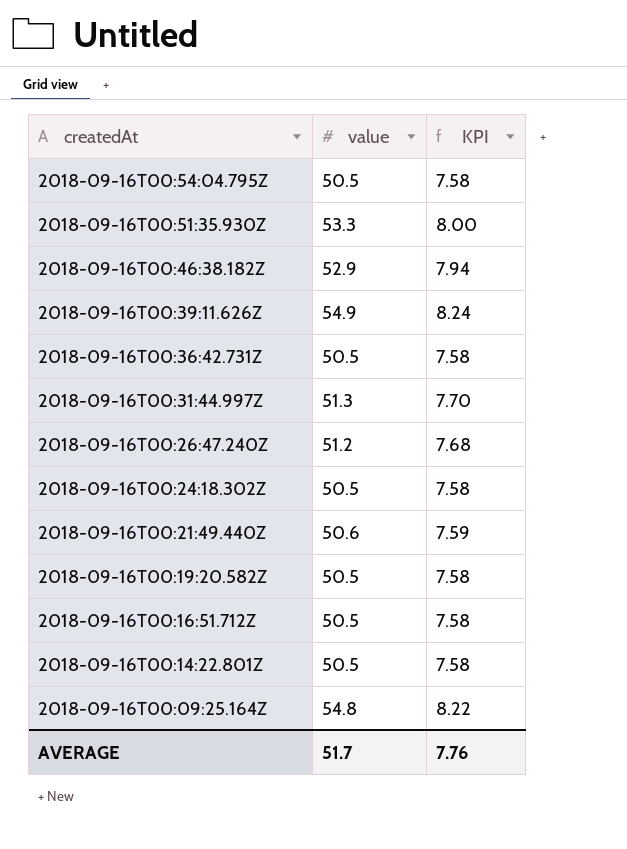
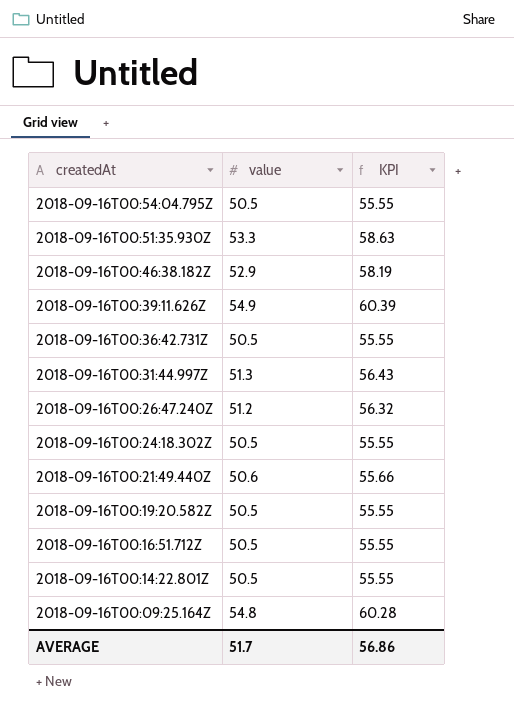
column KPI | formula: [value] * 0.15 -> [value] * 1.1
AVERAGE | KPI: 7.76 -> 56.86

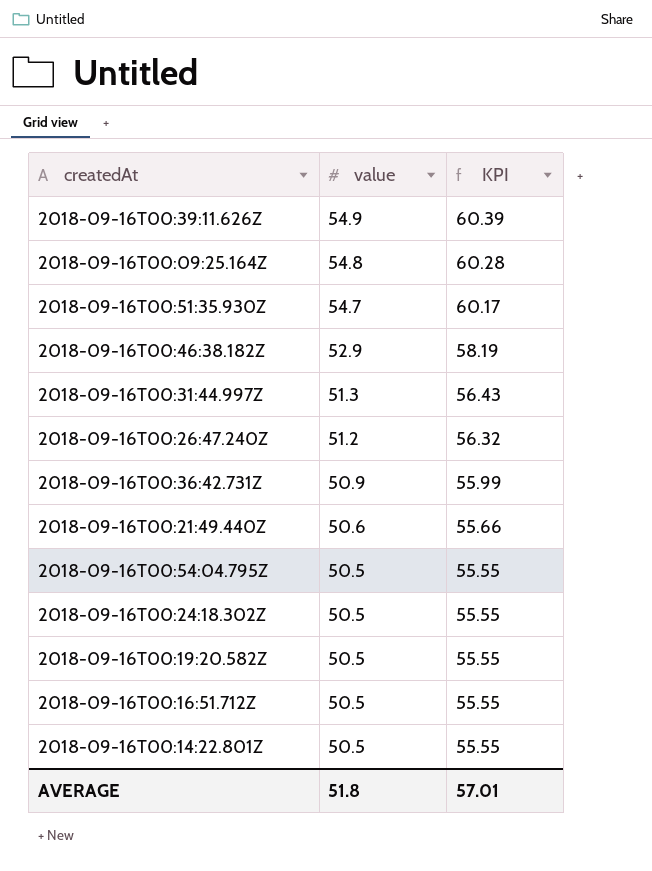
row order: createdAt descending -> value descending
2018-09-16T00:51:35.930Z | value: 53.3 -> 54.7
2018-09-16T00:51:35.930Z | KPI: 58.63 -> 60.17
2018-09-16T00:36:42.731Z | value: 50.5 -> 50.9
2018-09-16T00:36:42.731Z | KPI: 55.55 -> 55.99
AVERAGE | value: 51.7 -> 51.8
AVERAGE | KPI: 56.86 -> 57.01

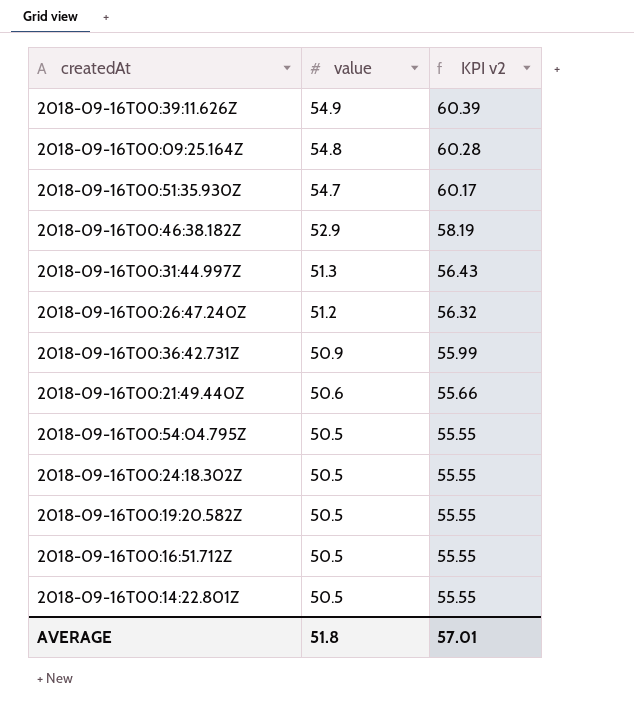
column name: KPI -> KPI v2

